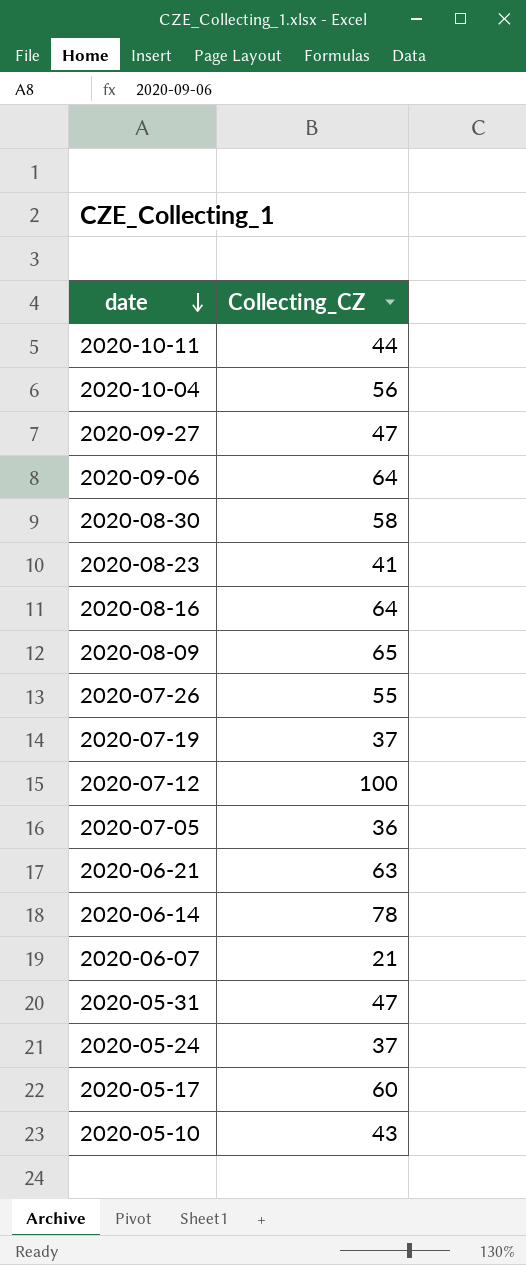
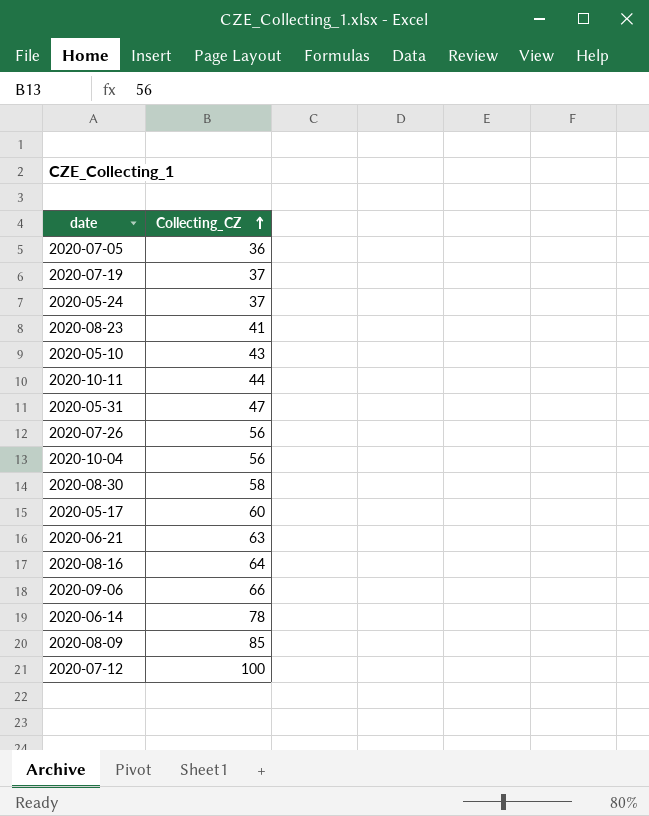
row order: date descending -> Collecting_CZ ascending
row 2020-09-27: 47 -> none
row 2020-06-07: 21 -> none
2020-07-26 | Collecting_CZ: 55 -> 56
2020-09-06 | Collecting_CZ: 64 -> 66
2020-08-09 | Collecting_CZ: 65 -> 85

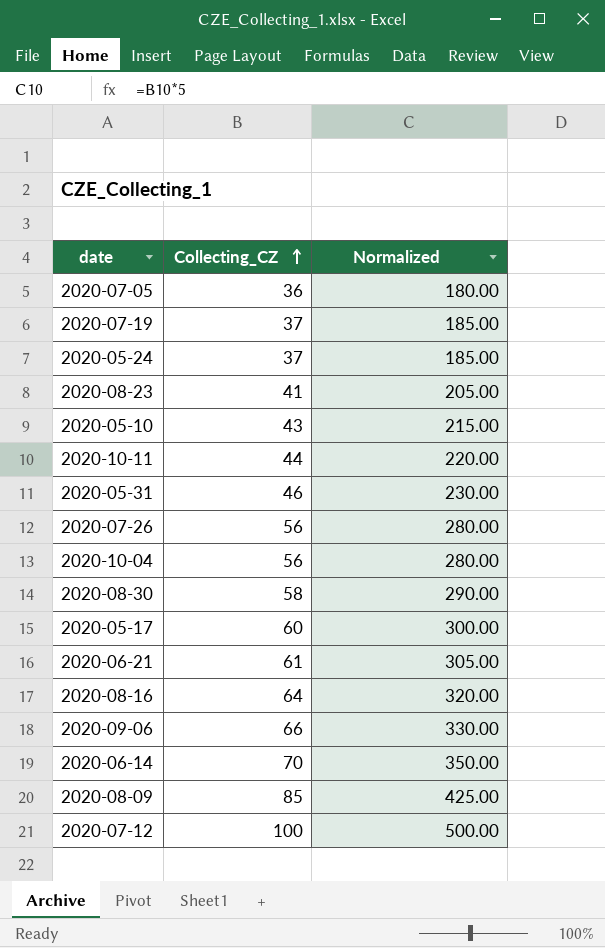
column Normalized | formula: none -> [Collecting_CZ] * 5
2020-05-31 | Collecting_CZ: 47 -> 46
2020-06-21 | Collecting_CZ: 63 -> 61
2020-06-14 | Collecting_CZ: 78 -> 70

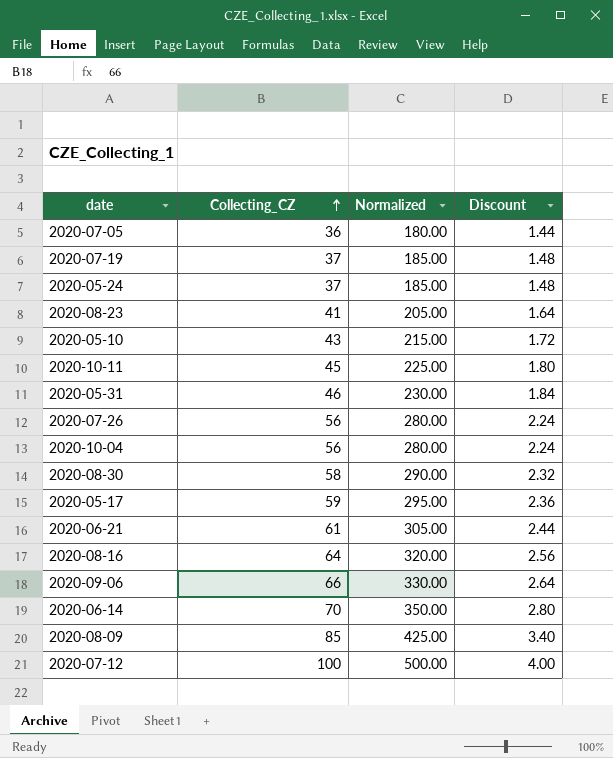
column Discount | formula: none -> [Collecting_CZ] * 0.04
2020-10-11 | Collecting_CZ: 44 -> 45
2020-10-11 | Normalized: 220.00 -> 225.00
2020-05-17 | Collecting_CZ: 60 -> 59
2020-05-17 | Normalized: 300.00 -> 295.00

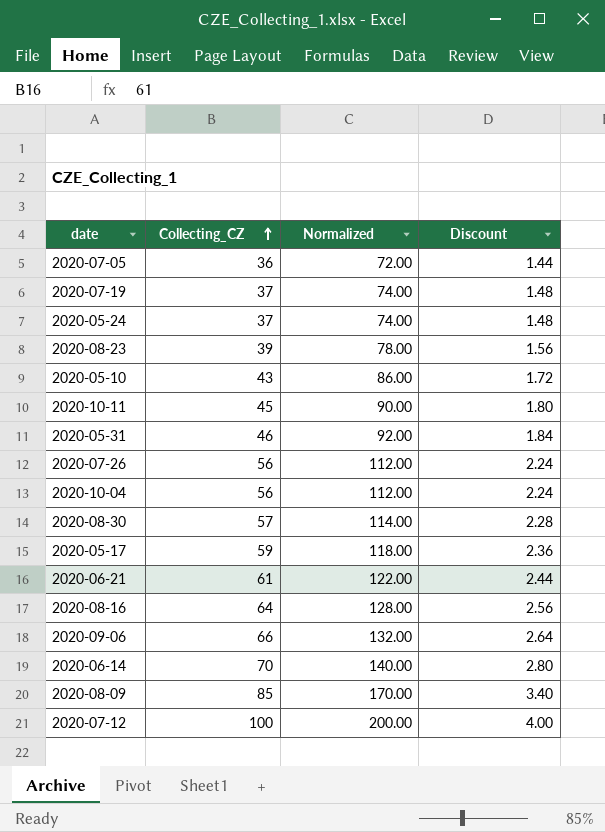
column Normalized | formula: [Collecting_CZ] * 5 -> [Collecting_CZ] * 2
2020-08-23 | Collecting_CZ: 41 -> 39
2020-08-23 | Discount: 1.64 -> 1.56
2020-08-30 | Collecting_CZ: 58 -> 57
2020-08-30 | Discount: 2.32 -> 2.28

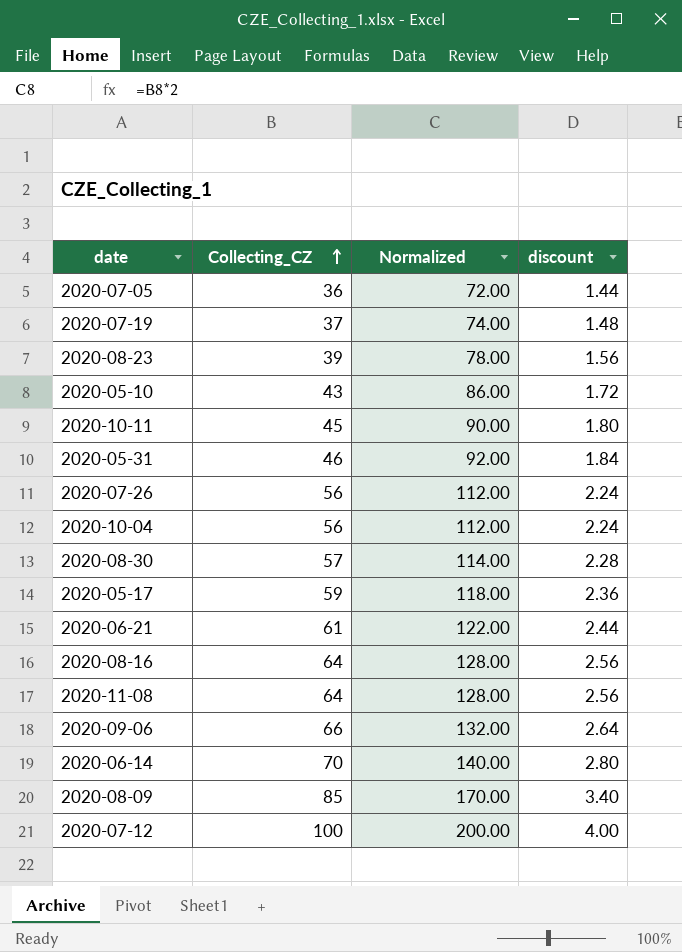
column name: Discount -> discount
row 2020-05-24: 37 | 74.00 | 1.48 -> none
row 2020-11-08: none -> 64 | 128.00 | 2.56

